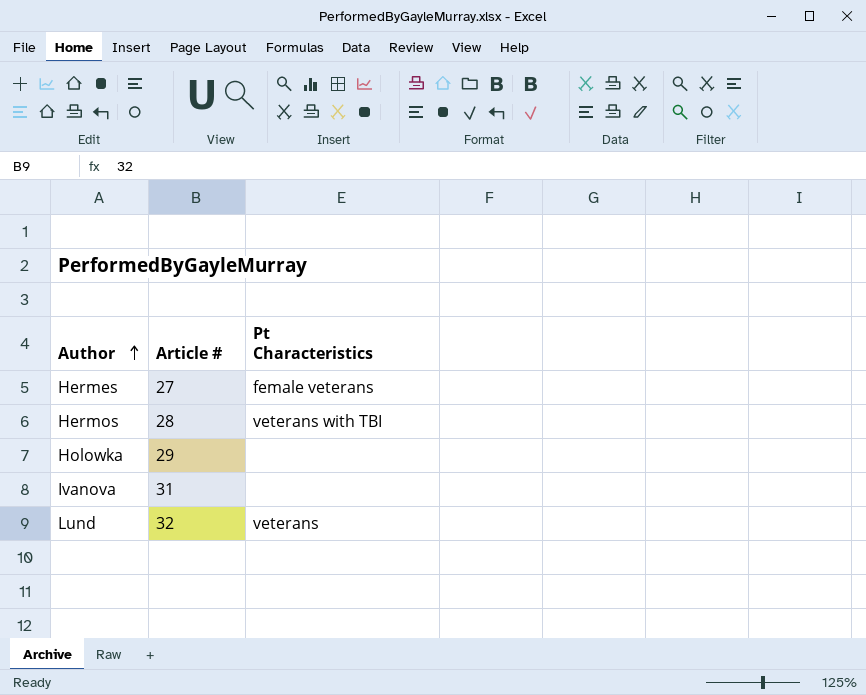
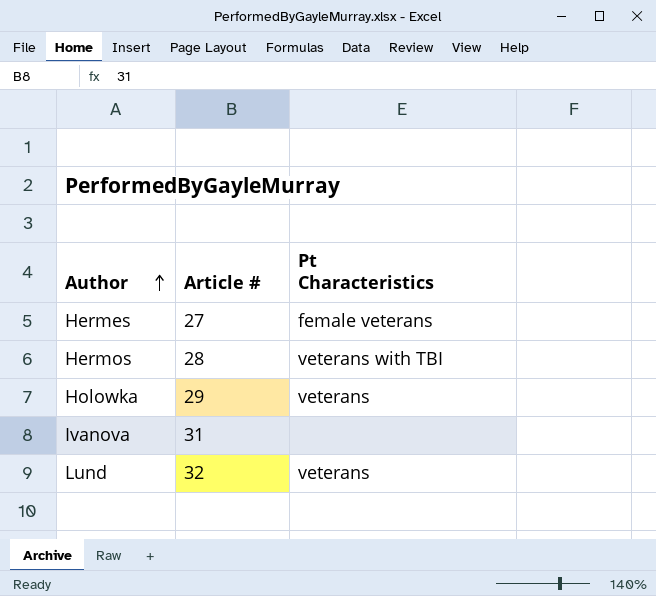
Holowka | Pt Characteristics: none -> veterans

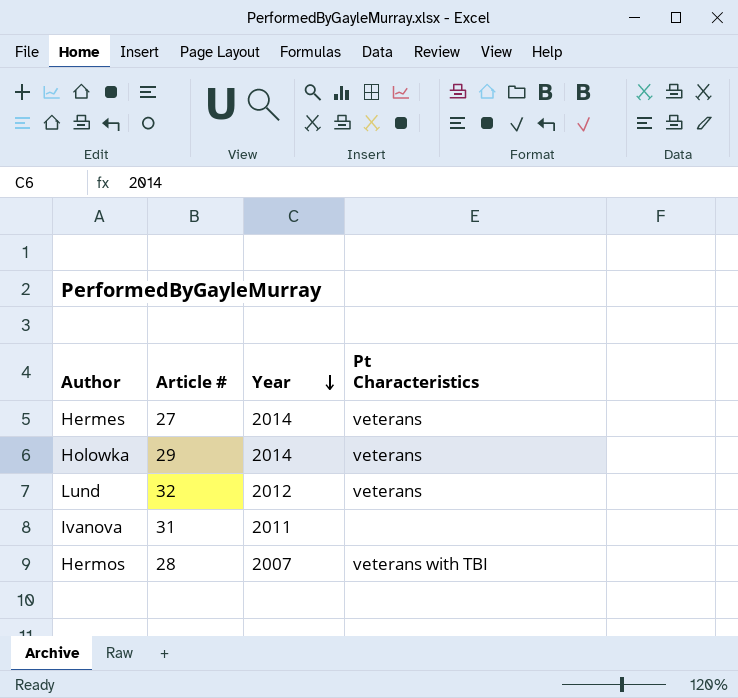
row order: Author ascending -> Year descending
column Year | position: none -> 3
Hermes | Pt Characteristics: female veterans -> veterans

